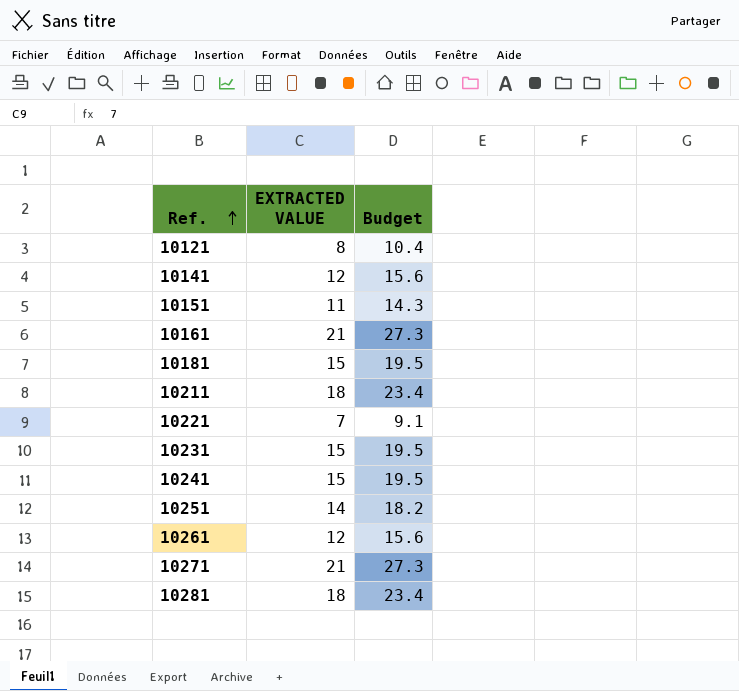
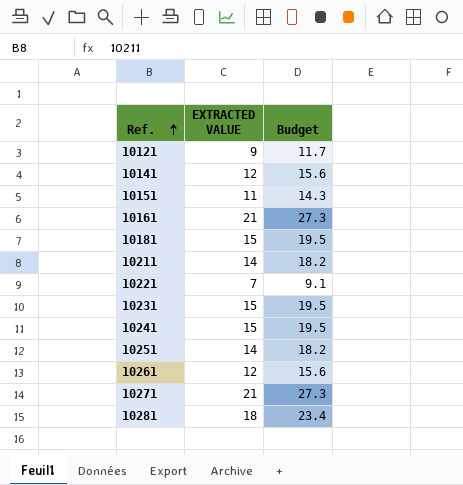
10121 | EXTRACTED VALUE: 8 -> 9
10121 | Budget: 10.4 -> 11.7
10211 | EXTRACTED VALUE: 18 -> 14
10211 | Budget: 23.4 -> 18.2

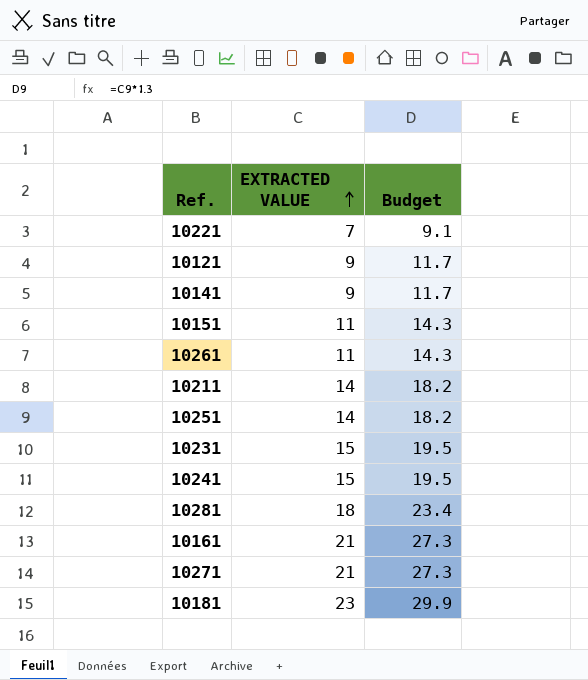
row order: Ref. ascending -> EXTRACTED VALUE ascending
10141 | EXTRACTED VALUE: 12 -> 9
10141 | Budget: 15.6 -> 11.7
10261 | EXTRACTED VALUE: 12 -> 11
10261 | Budget: 15.6 -> 14.3
10181 | EXTRACTED VALUE: 15 -> 23
10181 | Budget: 19.5 -> 29.9

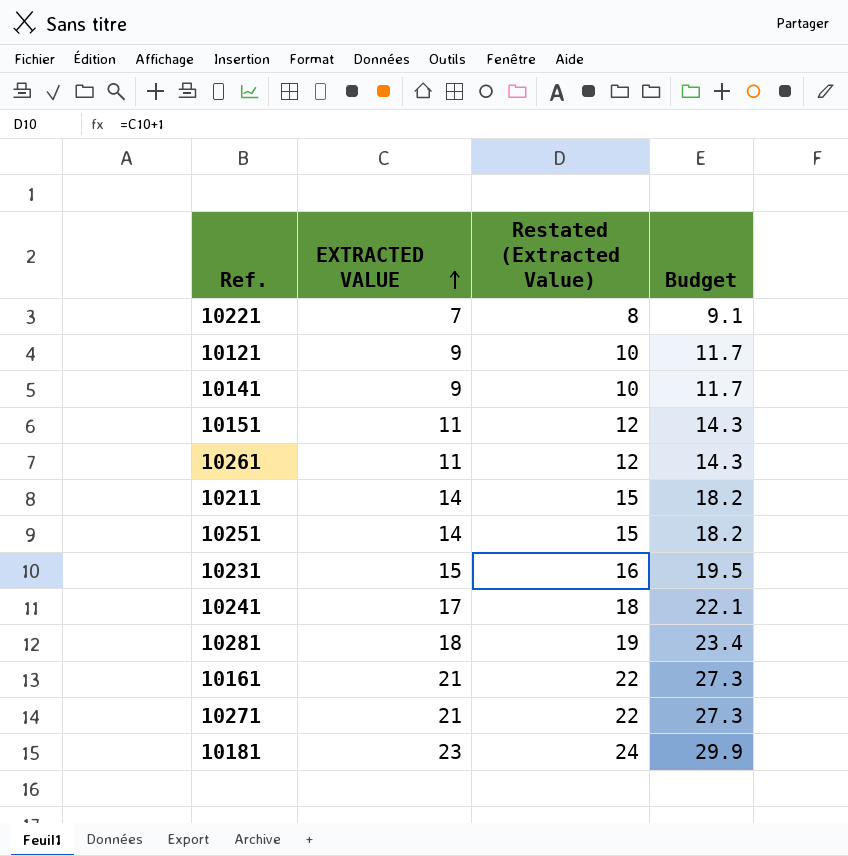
column Restated (Extracted Value) | formula: none -> [EXTRACTED VALUE] + 1
10241 | EXTRACTED VALUE: 15 -> 17
10241 | Budget: 19.5 -> 22.1

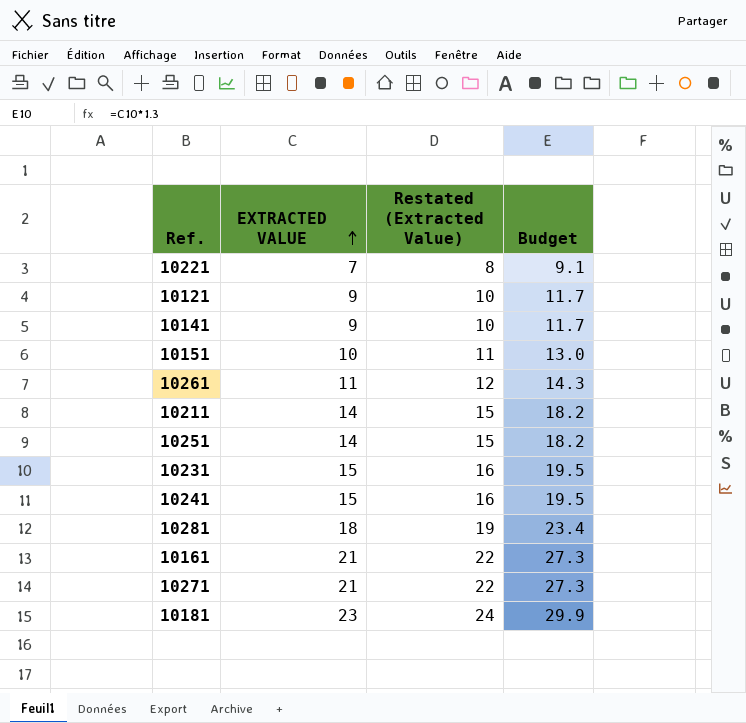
10151 | EXTRACTED VALUE: 11 -> 10
10151 | Restated (Extracted Value): 12 -> 11
10151 | Budget: 14.3 -> 13.0
10241 | EXTRACTED VALUE: 17 -> 15
10241 | Restated (Extracted Value): 18 -> 16
10241 | Budget: 22.1 -> 19.5

